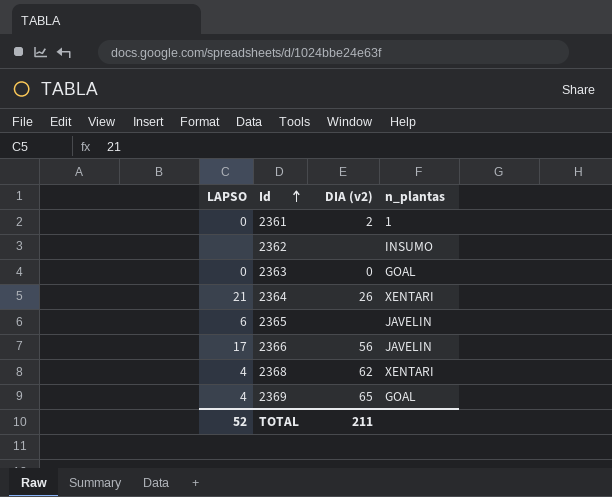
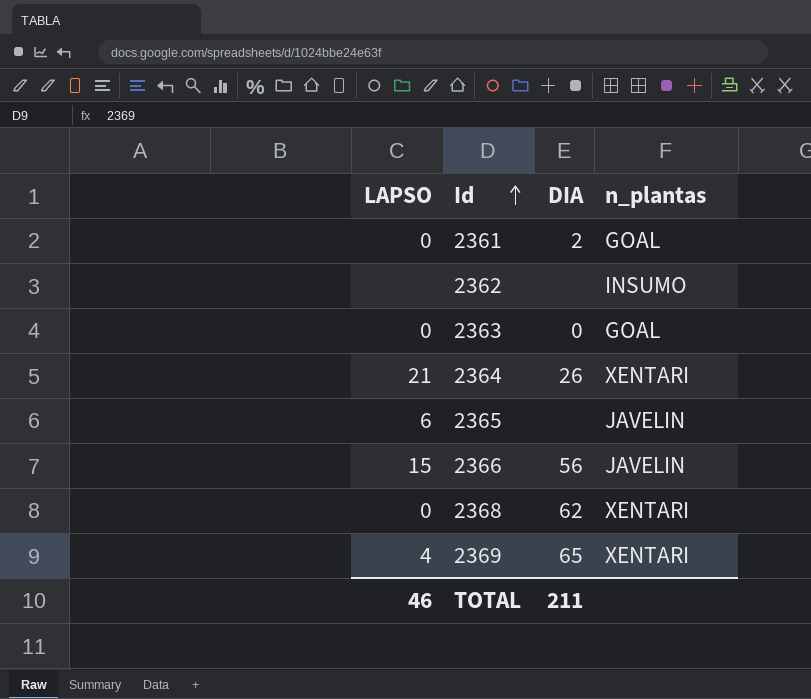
column name: DIA (v2) -> DIA
2361 | n_plantas: 1 -> GOAL
2366 | LAPSO: 17 -> 15
2368 | LAPSO: 4 -> 0
2369 | n_plantas: GOAL -> XENTARI
TOTAL | LAPSO: 52 -> 46

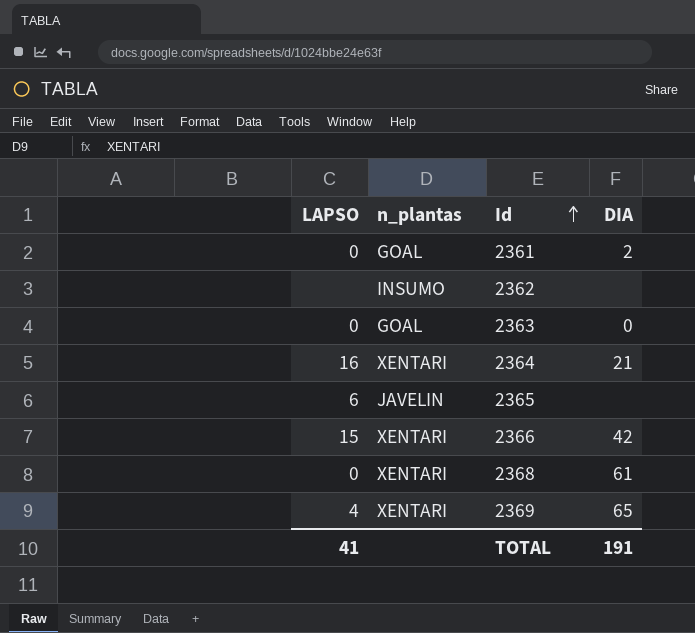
column n_plantas | position: 4 -> 2
2364 | LAPSO: 21 -> 16
2364 | DIA: 26 -> 21
2366 | n_plantas: JAVELIN -> XENTARI
2366 | DIA: 56 -> 42
2368 | DIA: 62 -> 61
TOTAL | LAPSO: 46 -> 41
TOTAL | DIA: 211 -> 191

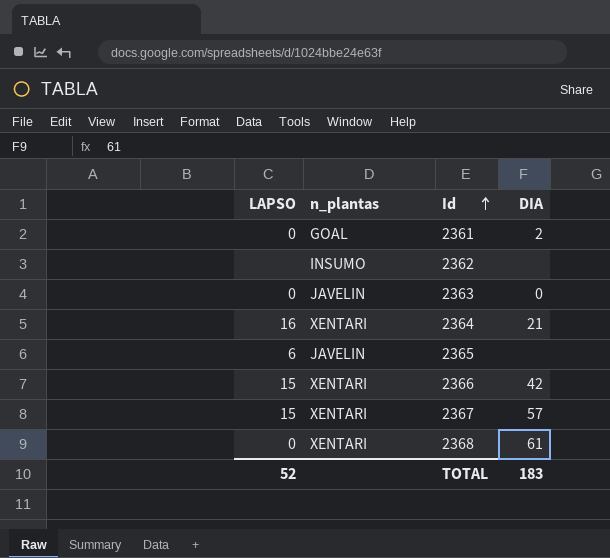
row 2369: 4 | XENTARI | 65 -> none
2363 | n_plantas: GOAL -> JAVELIN
row 2367: none -> 15 | XENTARI | 57
TOTAL | LAPSO: 41 -> 52
TOTAL | DIA: 191 -> 183

